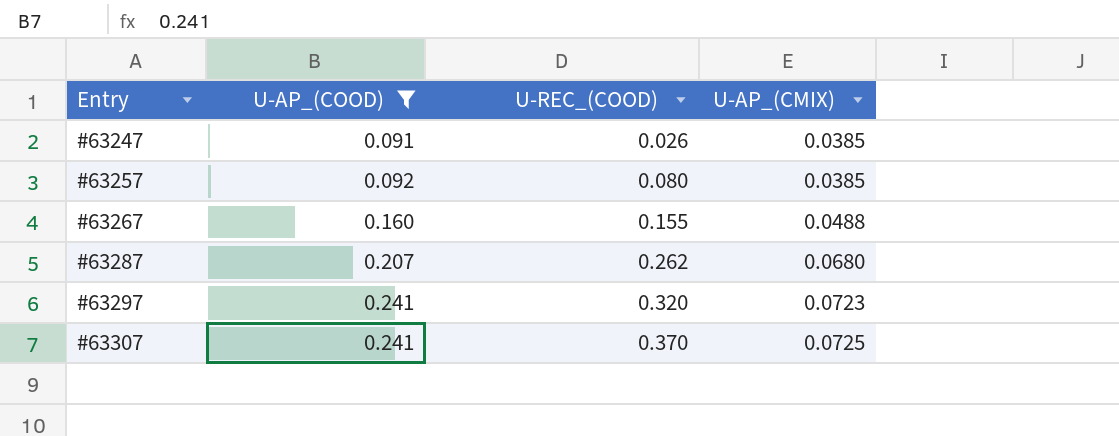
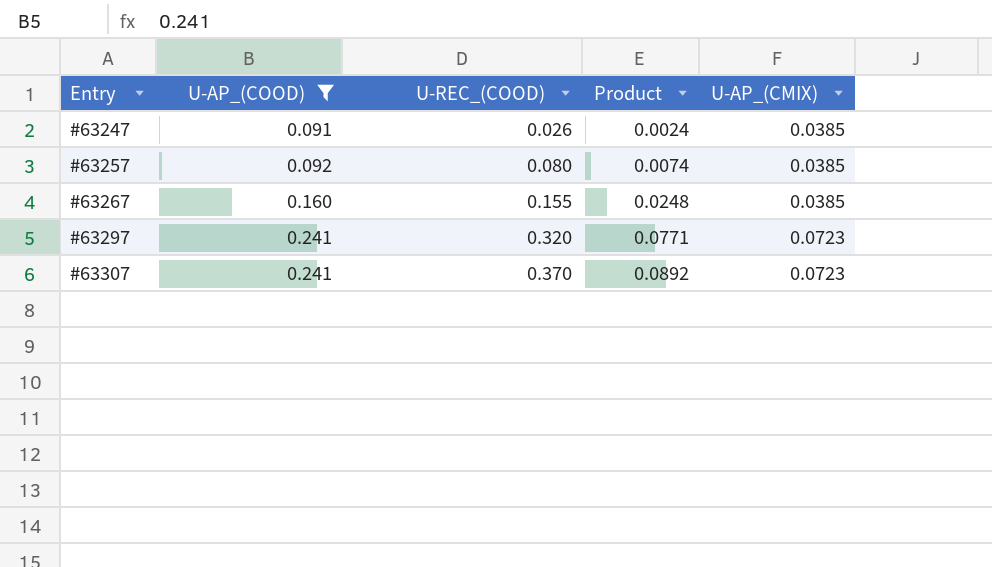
column Product | formula: none -> [U-AP_(COOD)] * [U-REC_(COOD)]
row #63287: 0.207 | 0.262 | 0.0680 -> none
#63267 | U-AP_(CMIX): 0.0488 -> 0.0385
#63307 | U-AP_(CMIX): 0.0725 -> 0.0723

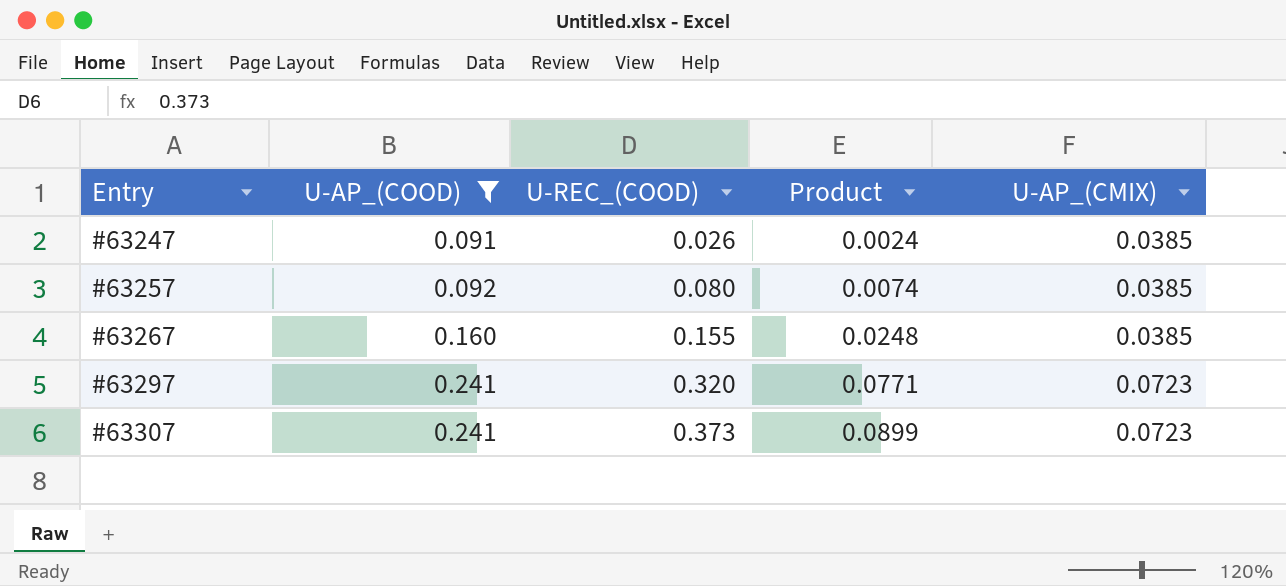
#63307 | U-REC_(COOD): 0.370 -> 0.373
#63307 | Product: 0.0892 -> 0.0899

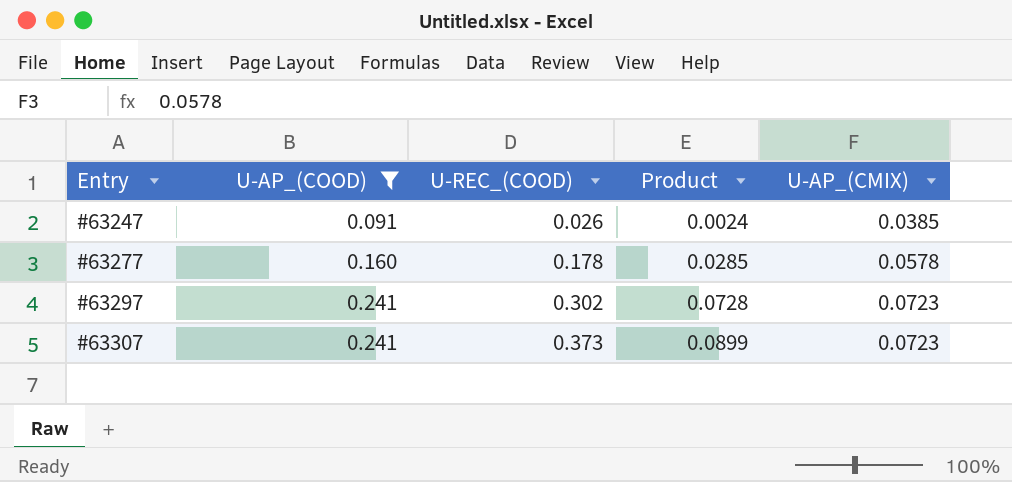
row #63257: 0.092 | 0.080 | 0.0074 | 0.0385 -> none
row #63267: 0.160 | 0.155 | 0.0248 | 0.0385 -> none
row #63277: none -> 0.160 | 0.178 | 0.0285 | 0.0578
#63297 | U-REC_(COOD): 0.320 -> 0.302
#63297 | Product: 0.0771 -> 0.0728

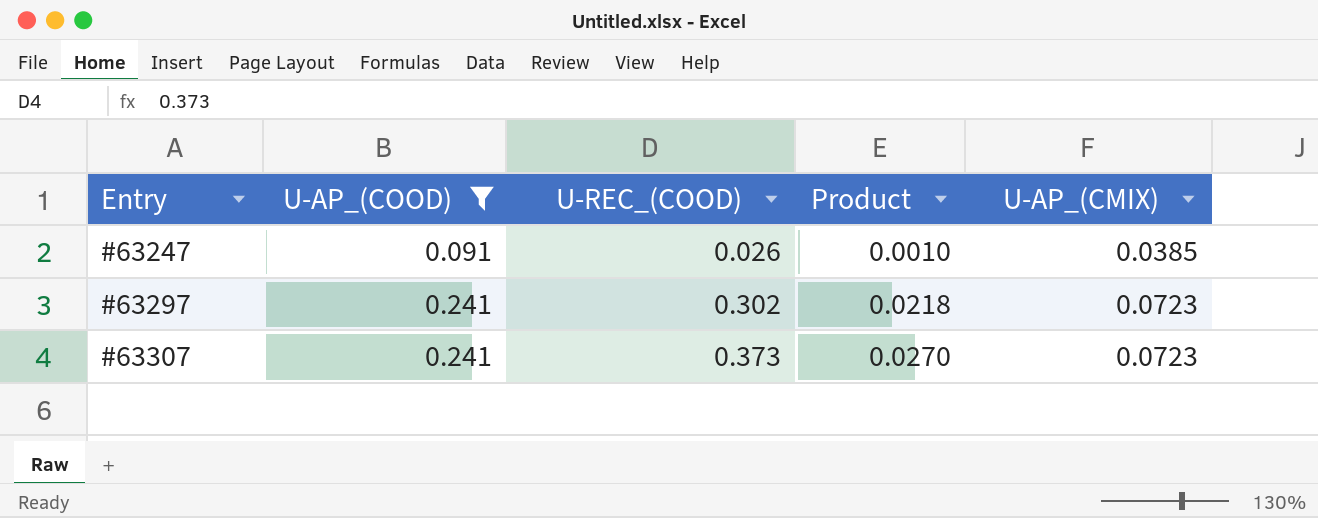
column Product | formula: [U-AP_(COOD)] * [U-REC_(COOD)] -> [U-REC_(COOD)] * [U-AP_(CMIX)]
row #63277: 0.160 | 0.178 | 0.0285 | 0.0578 -> none

